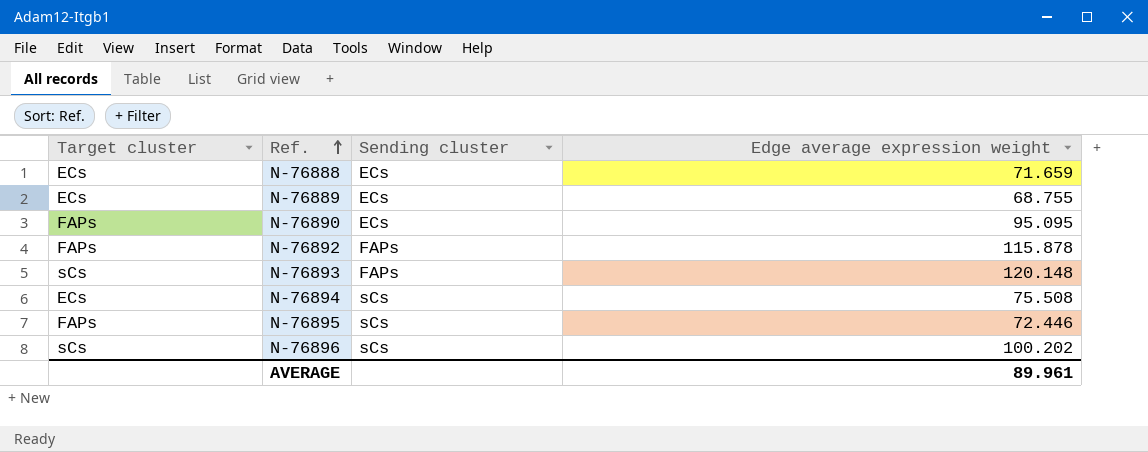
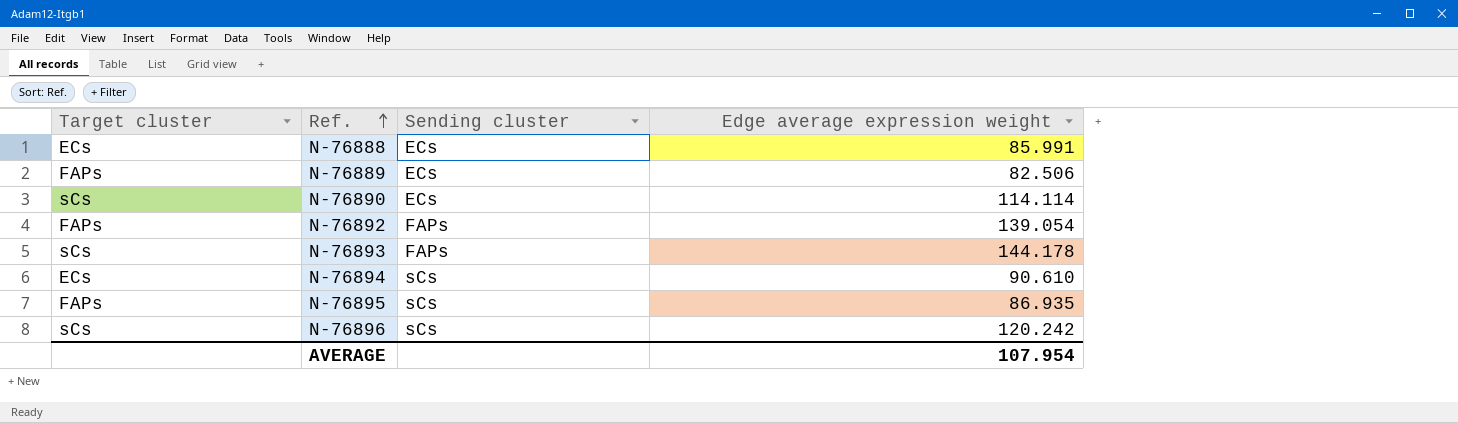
N-76888 | Edge average expression weight: 71.659 -> 85.991
N-76889 | Target cluster: ECs -> FAPs
N-76889 | Edge average expression weight: 68.755 -> 82.506
N-76890 | Target cluster: FAPs -> sCs
N-76890 | Edge average expression weight: 95.095 -> 114.114
N-76892 | Edge average expression weight: 115.878 -> 139.054
N-76893 | Edge average expression weight: 120.148 -> 144.178
N-76894 | Edge average expression weight: 75.508 -> 90.610
N-76895 | Edge average expression weight: 72.446 -> 86.935
N-76896 | Edge average expression weight: 100.202 -> 120.242
AVERAGE | Edge average expression weight: 89.961 -> 107.954

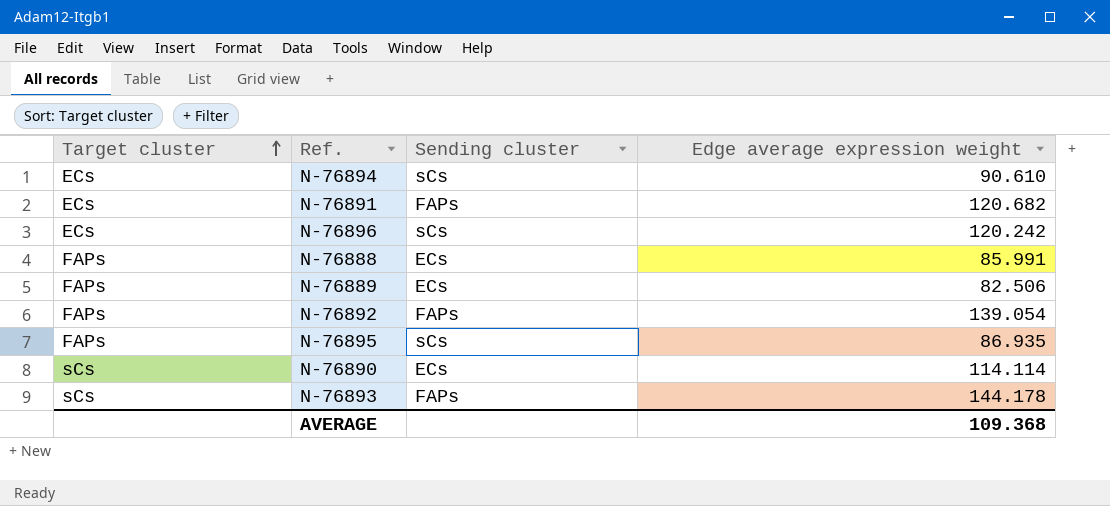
row order: Ref. ascending -> Target cluster ascending
row N-76891: none -> ECs | FAPs | 120.682
N-76896 | Target cluster: sCs -> ECs
N-76888 | Target cluster: ECs -> FAPs
AVERAGE | Edge average expression weight: 107.954 -> 109.368

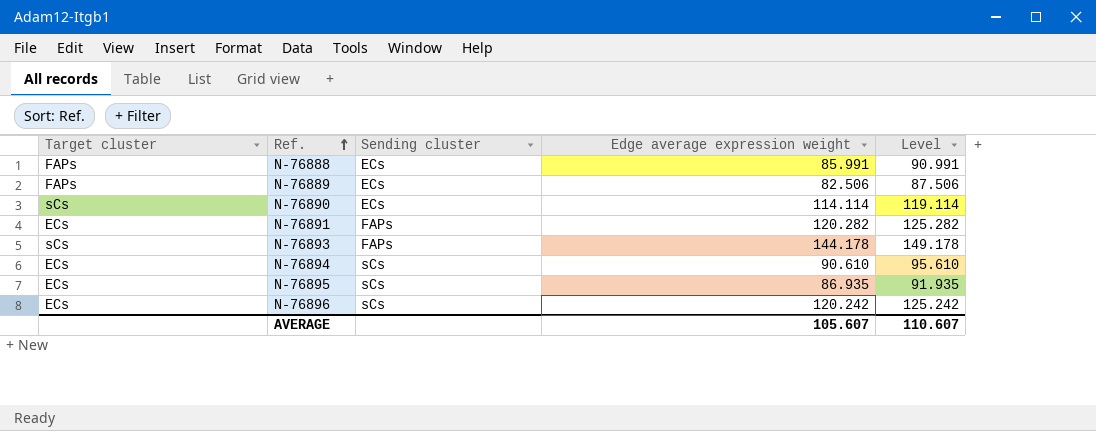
row order: Target cluster ascending -> Ref. ascending
column Level | formula: none -> [Edge average expression weight] + 5
row N-76892: FAPs | FAPs | 139.054 -> none
N-76891 | Edge average expression weight: 120.682 -> 120.282
N-76895 | Target cluster: FAPs -> ECs
AVERAGE | Edge average expression weight: 109.368 -> 105.607

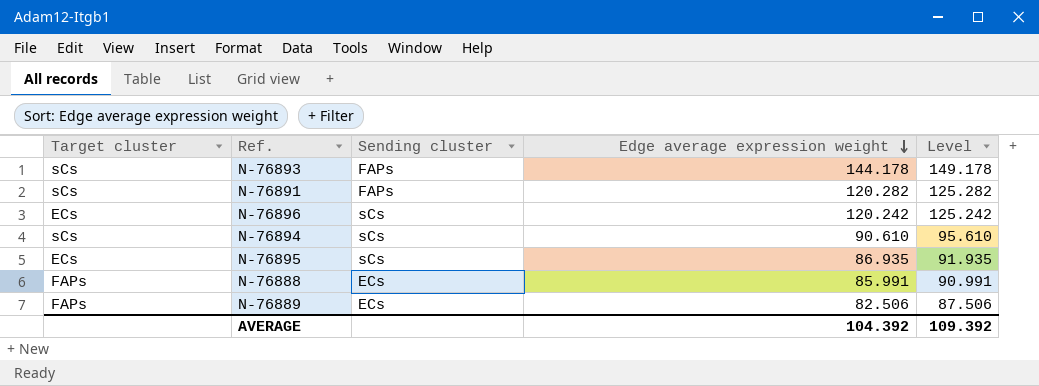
row order: Ref. ascending -> Edge average expression weight descending
row N-76890: sCs | ECs | 114.114 | 119.114 -> none
N-76891 | Target cluster: ECs -> sCs
N-76894 | Target cluster: ECs -> sCs
AVERAGE | Edge average expression weight: 105.607 -> 104.392
AVERAGE | Level: 110.607 -> 109.392

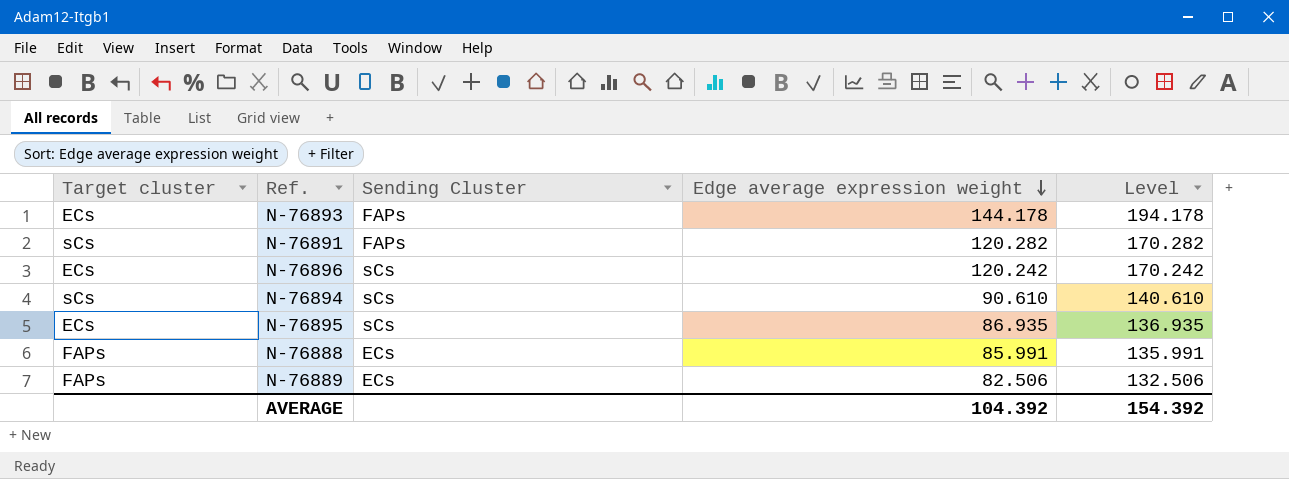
column name: Sending cluster -> Sending Cluster
column Level | formula: [Edge average expression weight] + 5 -> [Edge average expression weight] + 50
N-76893 | Target cluster: sCs -> ECs
AVERAGE | Level: 109.392 -> 154.392

